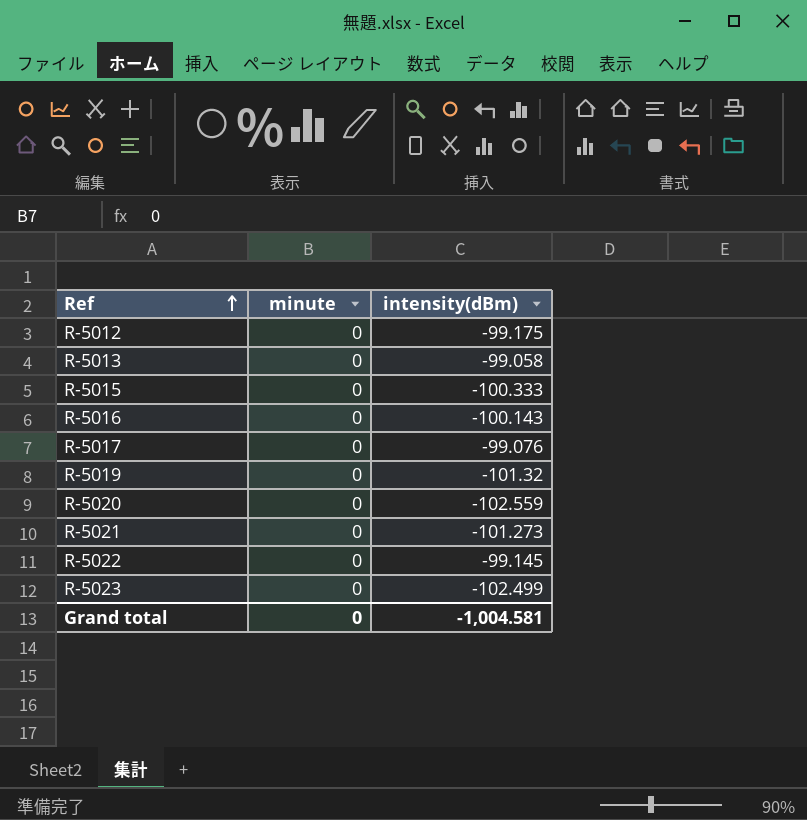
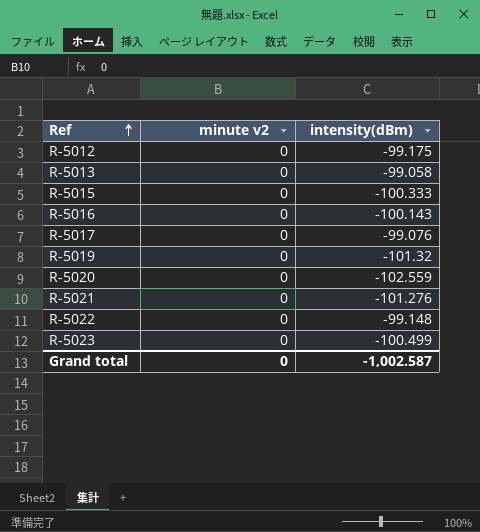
column name: minute -> minute v2
R-5021 | intensity(dBm): -101.273 -> -101.276
R-5022 | intensity(dBm): -99.145 -> -99.148
R-5023 | intensity(dBm): -102.499 -> -100.499
Grand total | intensity(dBm): -1,004.581 -> -1,002.587

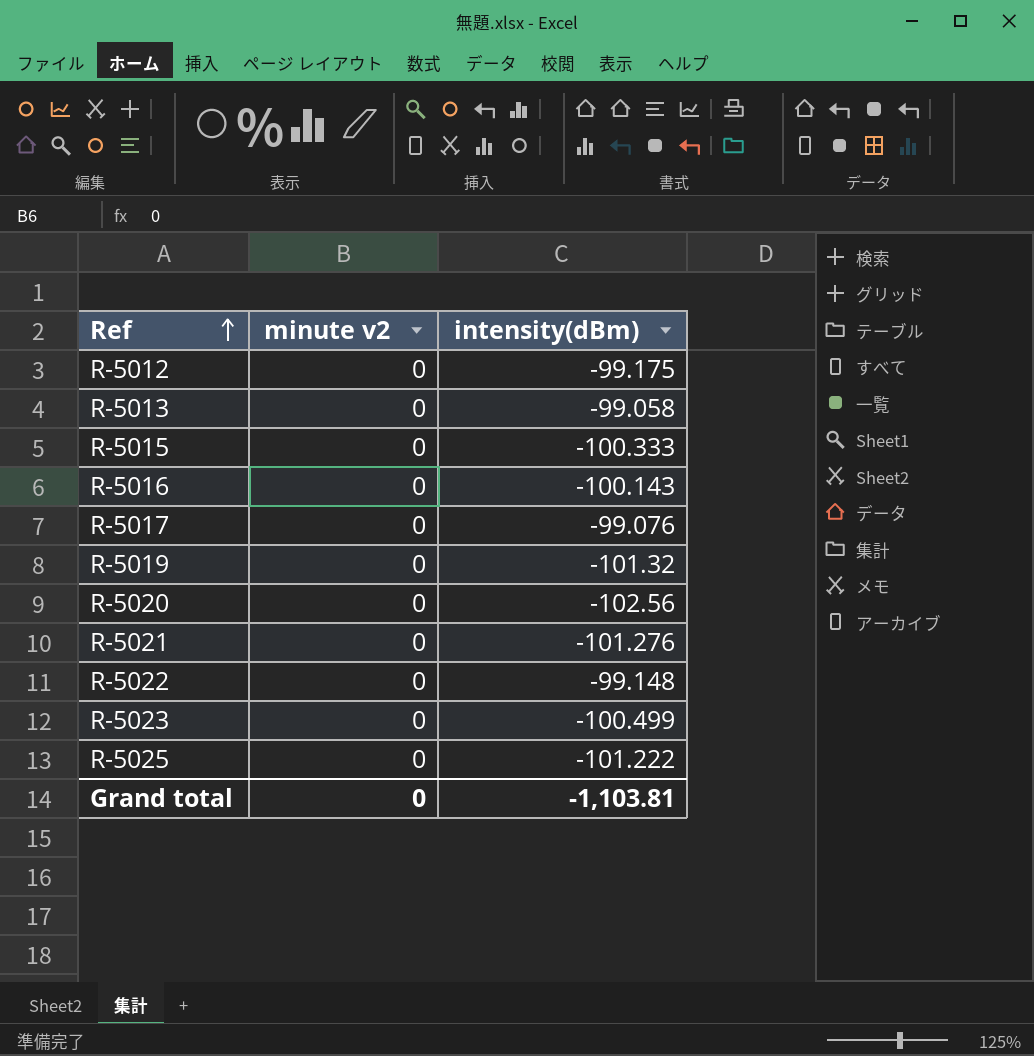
R-5020 | intensity(dBm): -102.559 -> -102.56
row R-5025: none -> 0 | -101.222
Grand total | intensity(dBm): -1,002.587 -> -1,103.81

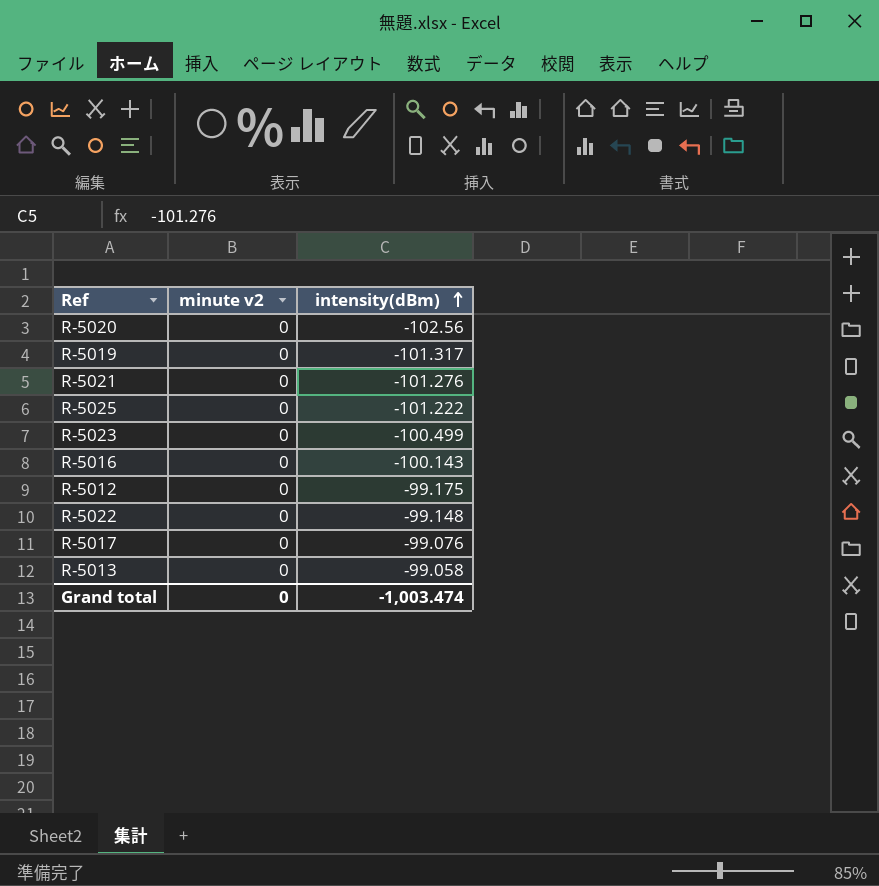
row order: Ref ascending -> intensity(dBm) ascending
row R-5015: 0 | -100.333 -> none
R-5019 | intensity(dBm): -101.32 -> -101.317
Grand total | intensity(dBm): -1,103.81 -> -1,003.474

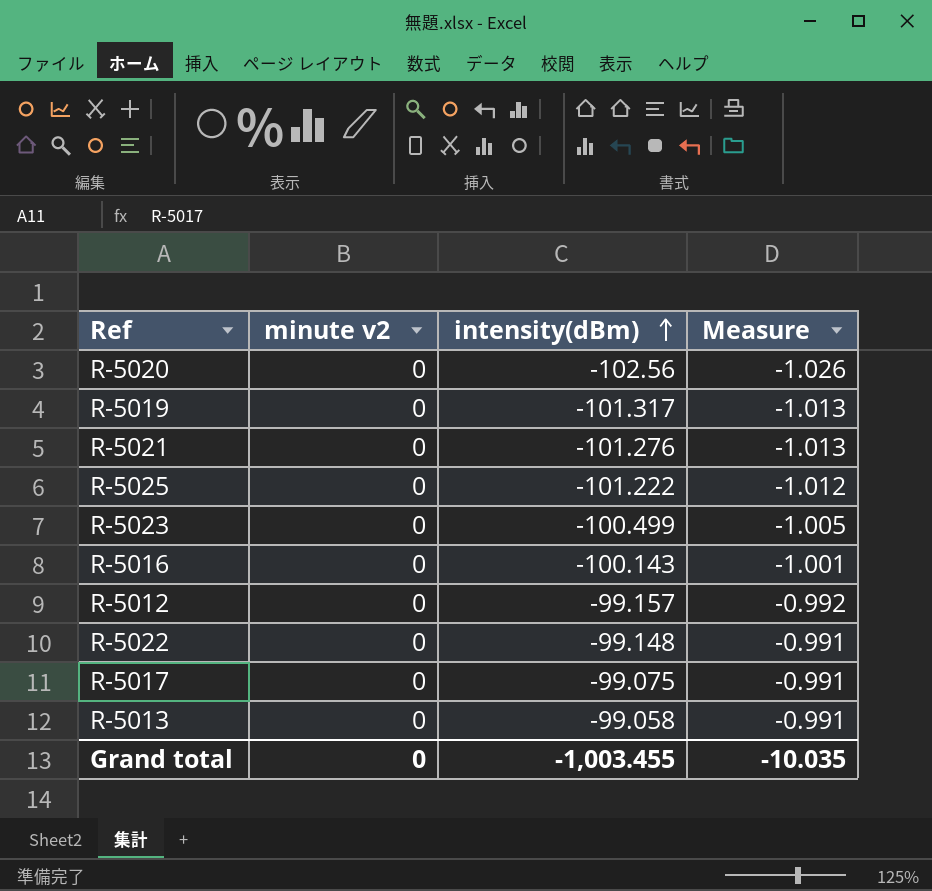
column Measure | formula: none -> [intensity(dBm)] * 0.01
R-5012 | intensity(dBm): -99.175 -> -99.157
R-5017 | intensity(dBm): -99.076 -> -99.075
Grand total | intensity(dBm): -1,003.474 -> -1,003.455

